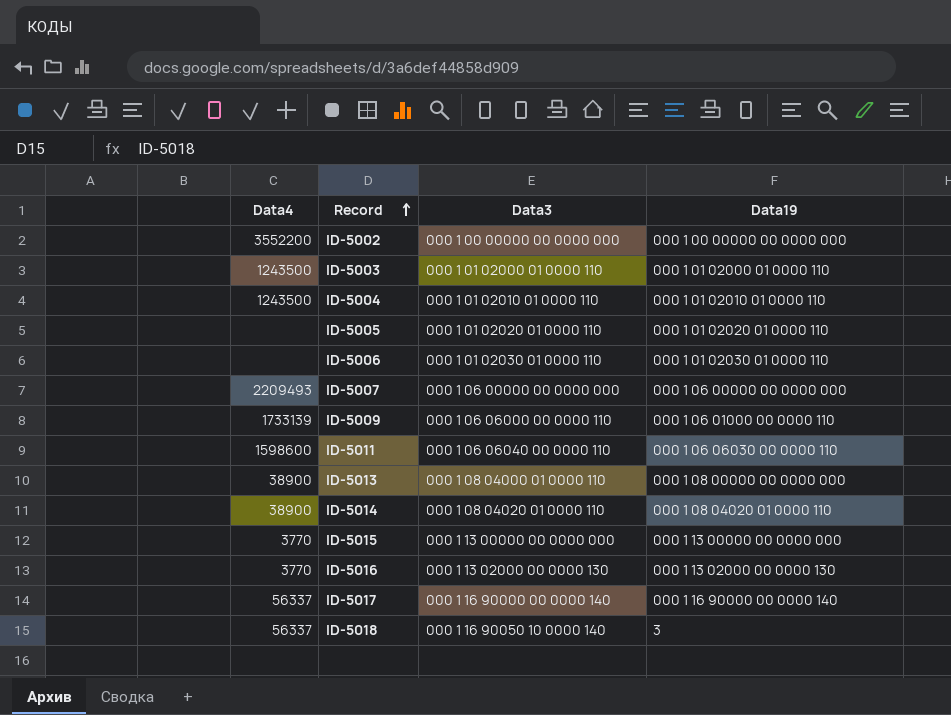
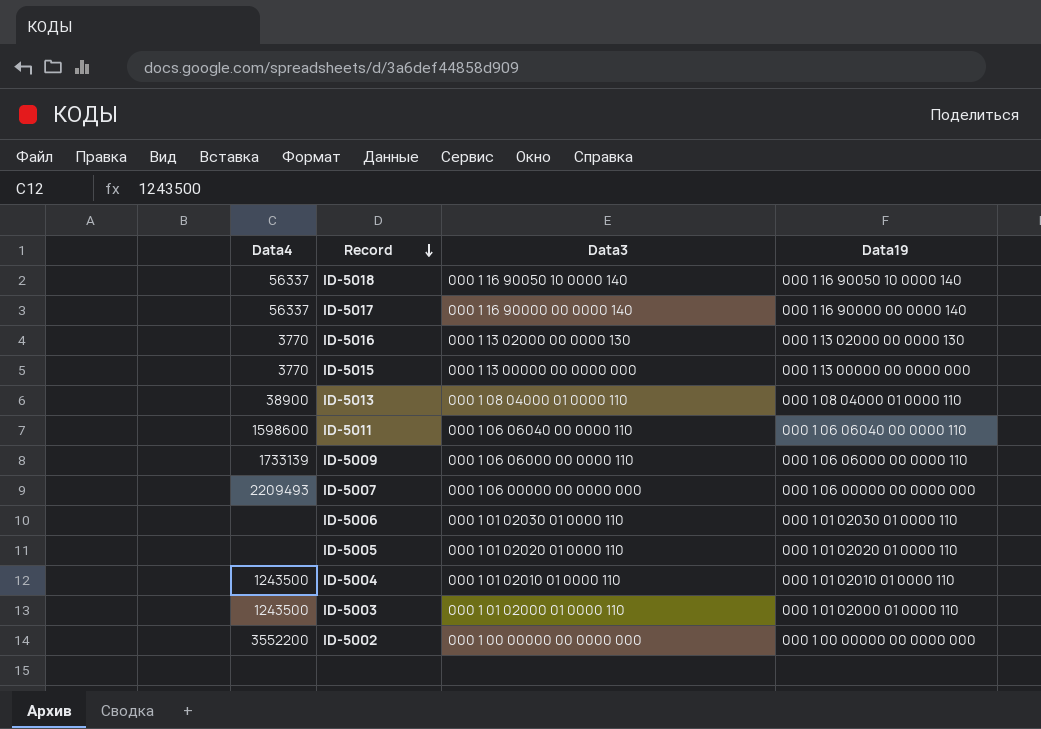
row order: Record ascending -> Record descending
row ID-5014: 38900 | 000 1 08 04020 01 0000 110 | 000 1 08 04020 01 0000 110 -> none
ID-5018 | Data19: 3 -> 000 1 16 90050 10 0000 140
ID-5013 | Data19: 000 1 08 00000 00 0000 000 -> 000 1 08 04000 01 0000 110
ID-5011 | Data19: 000 1 06 06030 00 0000 110 -> 000 1 06 06040 00 0000 110
ID-5009 | Data19: 000 1 06 01000 00 0000 110 -> 000 1 06 06000 00 0000 110

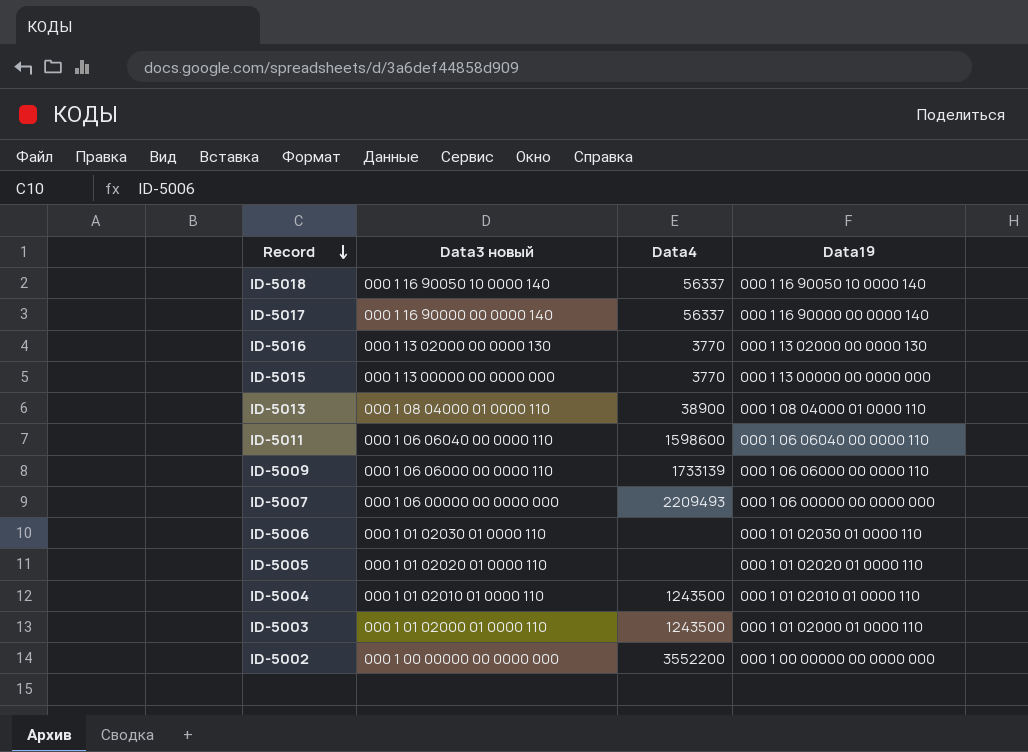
column name: Data3 -> Data3 новый
column Data4 | position: 1 -> 3

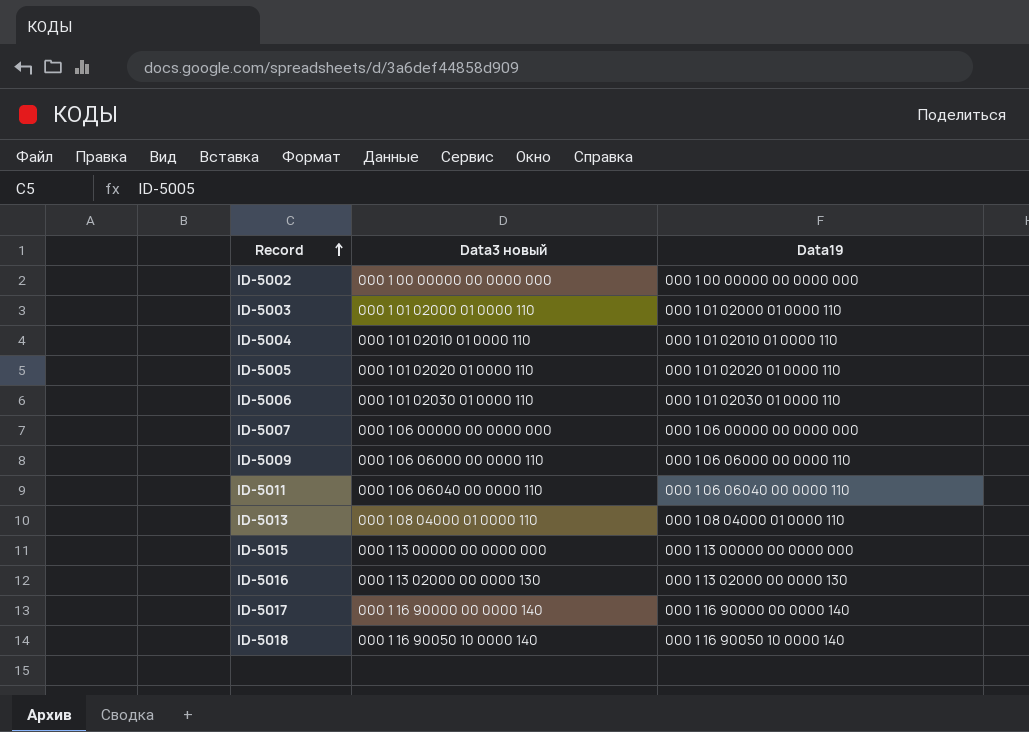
row order: Record descending -> Record ascending
column Data4 | position: 3 -> none

